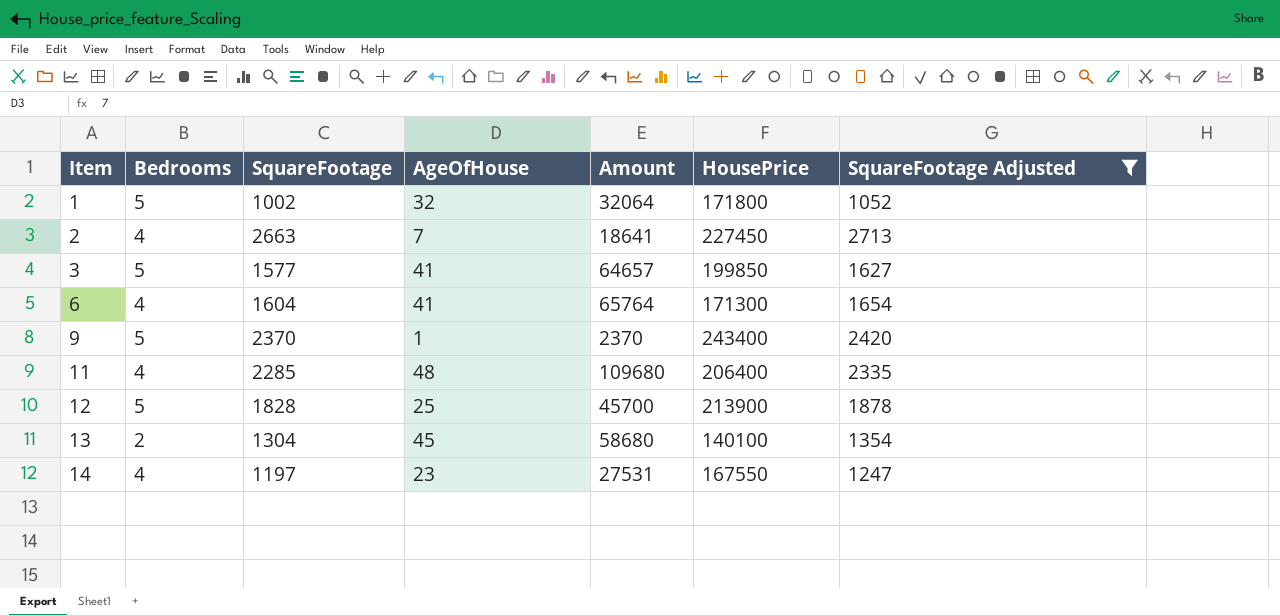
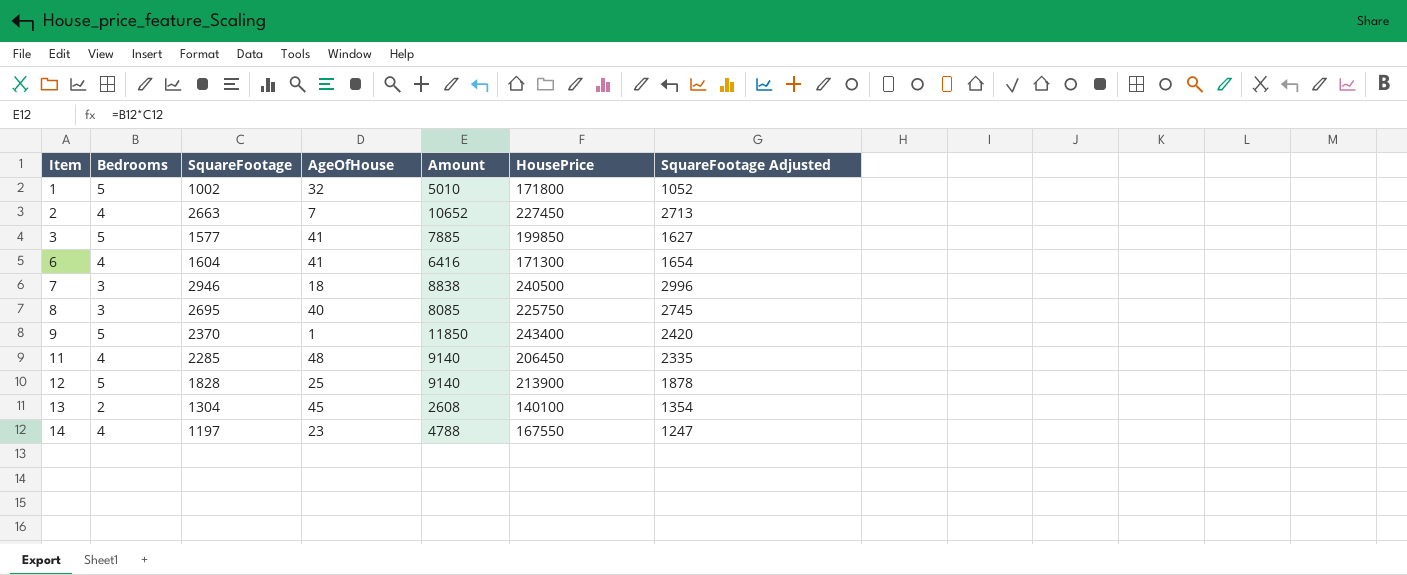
filter: SquareFootage Adjusted <= 2713 -> none
column Amount | formula: [SquareFootage] * [AgeOfHouse] -> [Bedrooms] * [SquareFootage]
11 | HousePrice: 206400 -> 206450

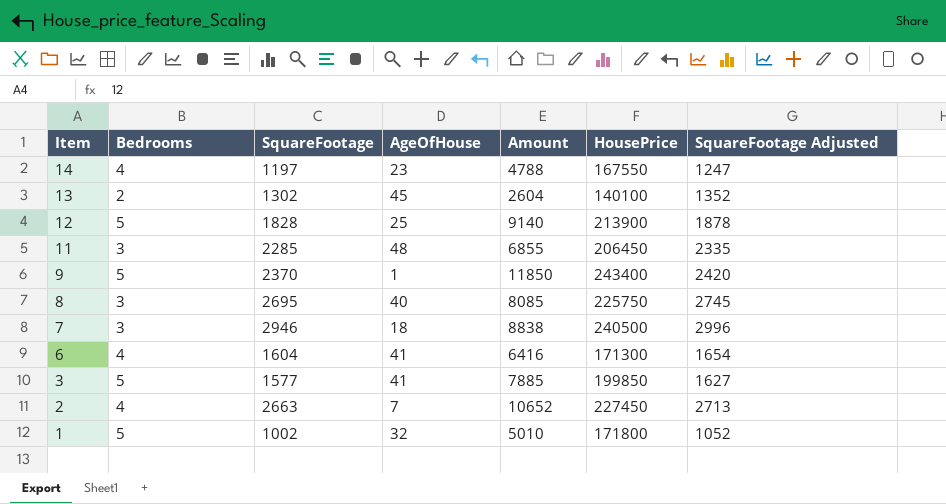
row order: Item ascending -> Item descending
13 | SquareFootage: 1304 -> 1302
13 | Amount: 2608 -> 2604
13 | SquareFootage Adjusted: 1354 -> 1352
11 | Bedrooms: 4 -> 3
11 | Amount: 9140 -> 6855

